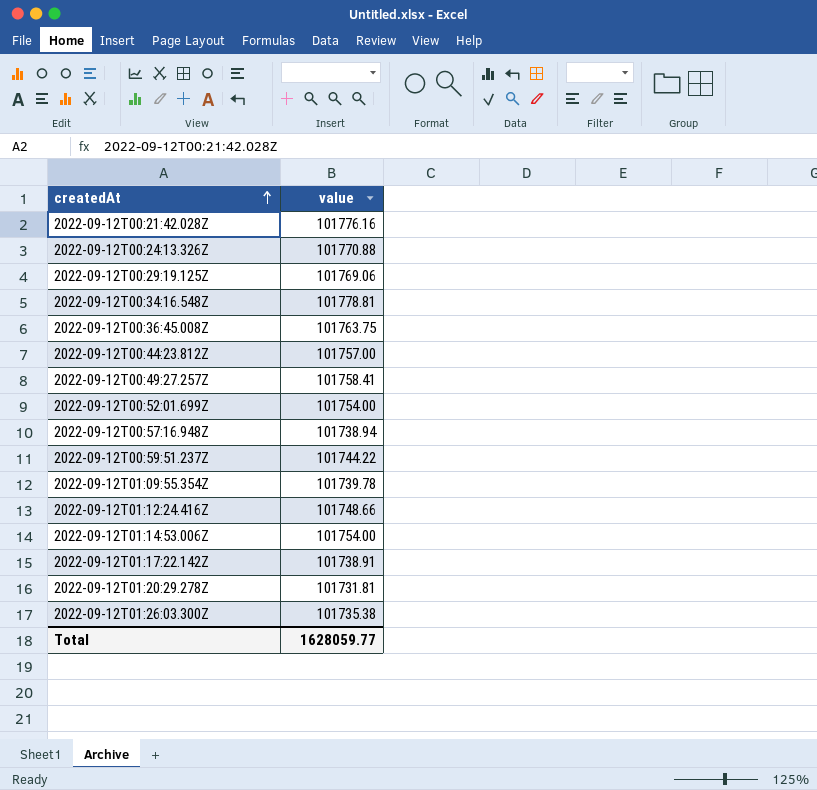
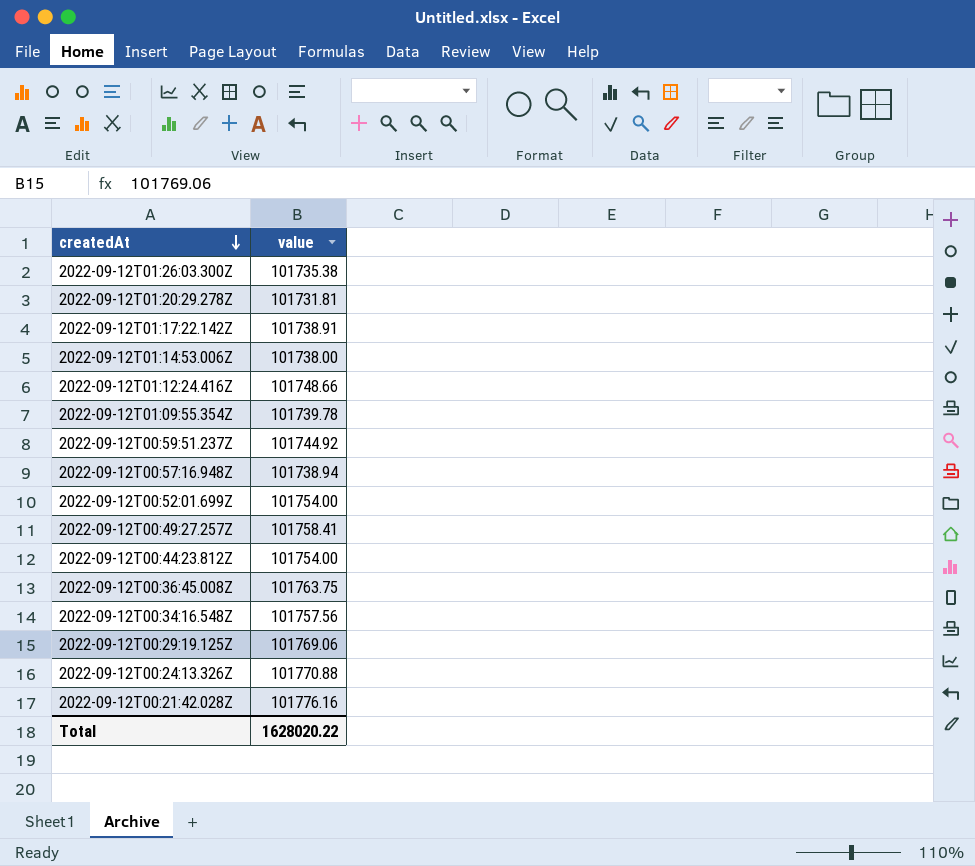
row order: createdAt ascending -> createdAt descending
2022-09-12T01:14:53.006Z | value: 101754.00 -> 101738.00
2022-09-12T00:59:51.237Z | value: 101744.22 -> 101744.92
2022-09-12T00:44:23.812Z | value: 101757.00 -> 101754.00
2022-09-12T00:34:16.548Z | value: 101778.81 -> 101757.56
Total | value: 1628059.77 -> 1628020.22

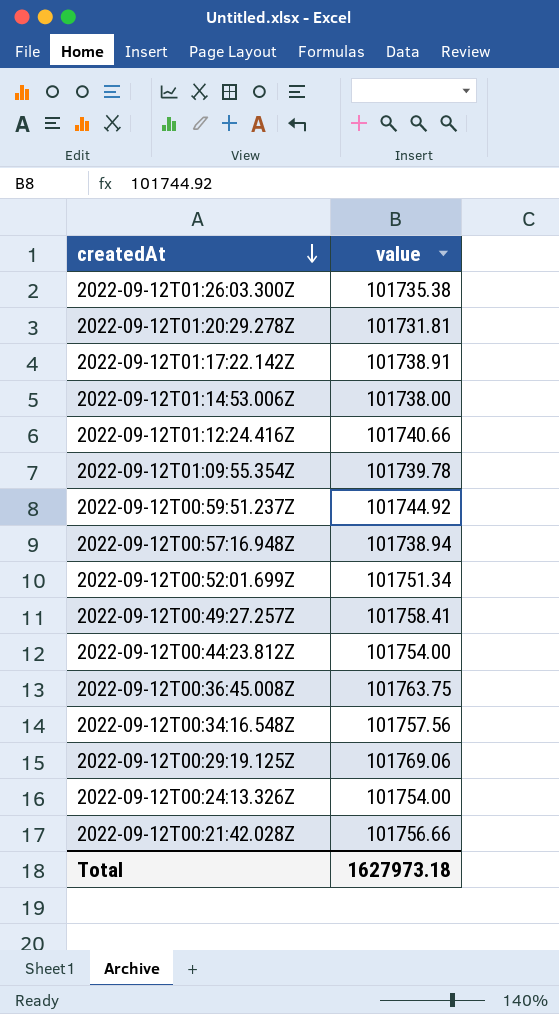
2022-09-12T01:12:24.416Z | value: 101748.66 -> 101740.66
2022-09-12T00:52:01.699Z | value: 101754.00 -> 101751.34
2022-09-12T00:24:13.326Z | value: 101770.88 -> 101754.00
2022-09-12T00:21:42.028Z | value: 101776.16 -> 101756.66
Total | value: 1628020.22 -> 1627973.18

